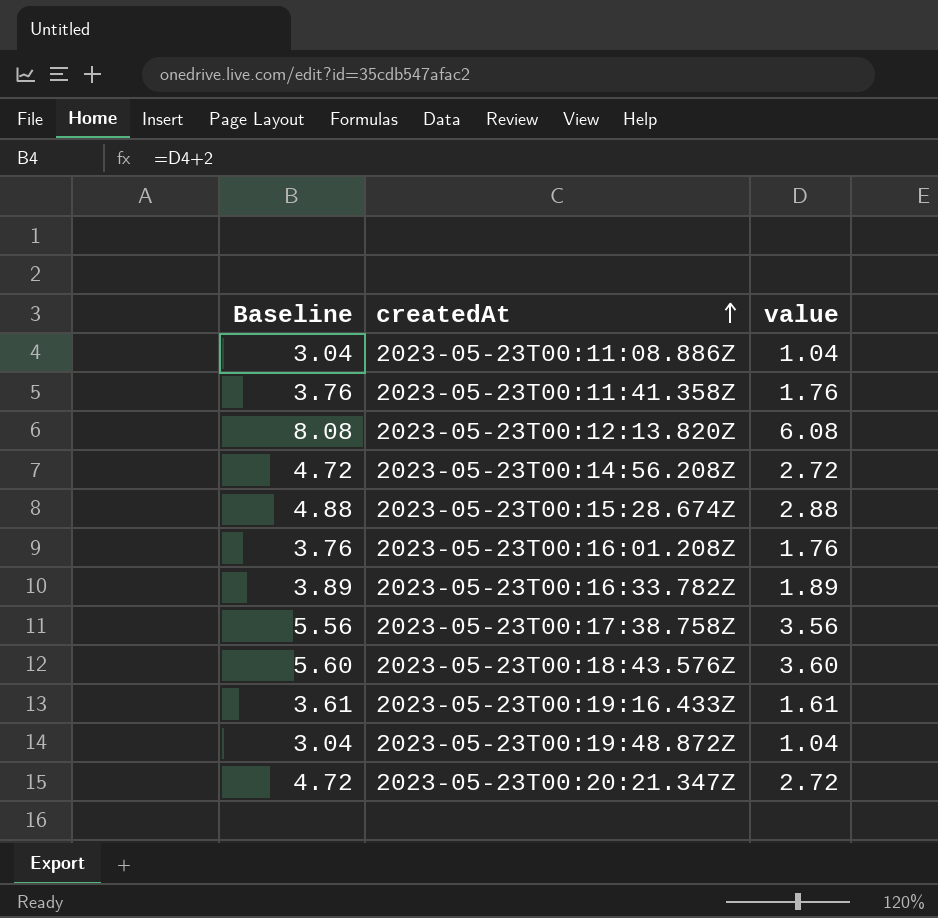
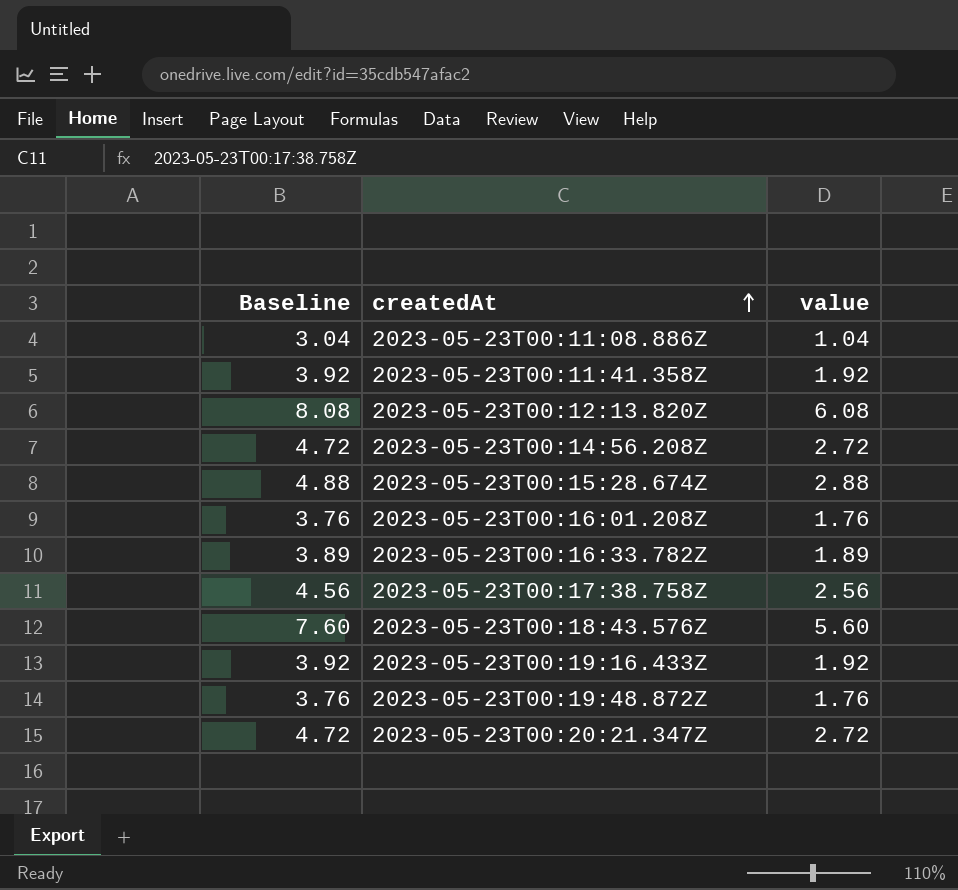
2023-05-23T00:11:41.358Z | Baseline: 3.76 -> 3.92
2023-05-23T00:11:41.358Z | value: 1.76 -> 1.92
2023-05-23T00:17:38.758Z | Baseline: 5.56 -> 4.56
2023-05-23T00:17:38.758Z | value: 3.56 -> 2.56
2023-05-23T00:18:43.576Z | Baseline: 5.60 -> 7.60
2023-05-23T00:18:43.576Z | value: 3.60 -> 5.60
2023-05-23T00:19:16.433Z | Baseline: 3.61 -> 3.92
2023-05-23T00:19:16.433Z | value: 1.61 -> 1.92
2023-05-23T00:19:48.872Z | Baseline: 3.04 -> 3.76
2023-05-23T00:19:48.872Z | value: 1.04 -> 1.76

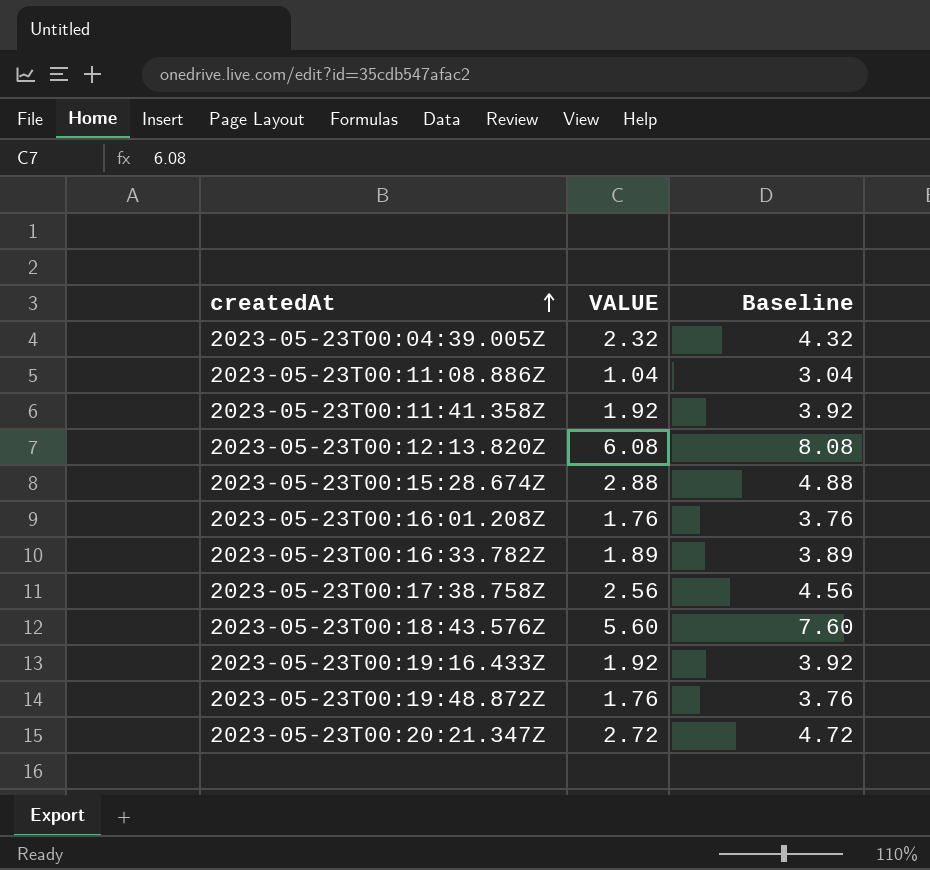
column name: value -> VALUE
column Baseline | position: 1 -> 3
row 2023-05-23T00:14:56.208Z: 4.72 | 2.72 -> none
row 2023-05-23T00:04:39.005Z: none -> 2.32 | 4.32

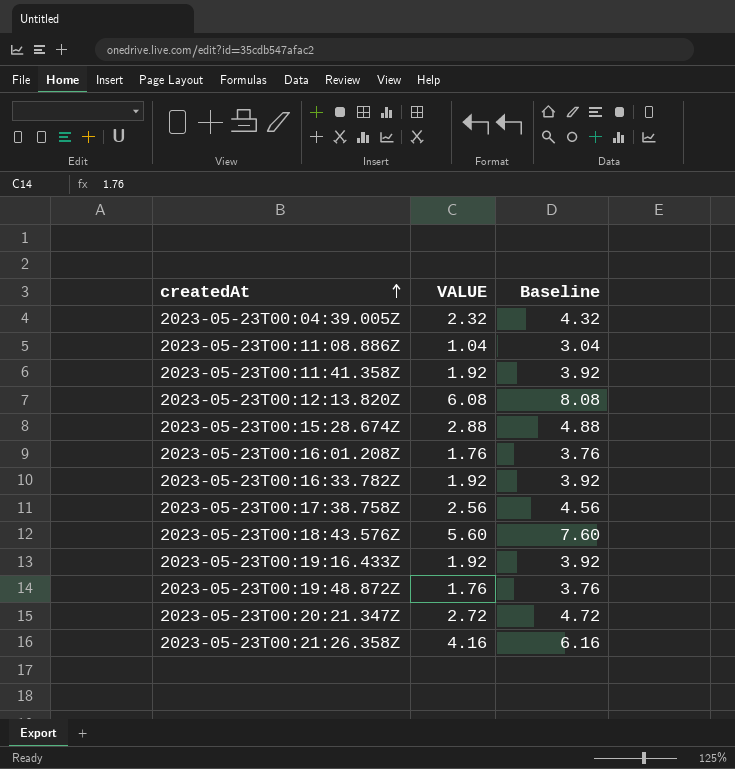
2023-05-23T00:16:33.782Z | VALUE: 1.89 -> 1.92
2023-05-23T00:16:33.782Z | Baseline: 3.89 -> 3.92
row 2023-05-23T00:21:26.358Z: none -> 4.16 | 6.16

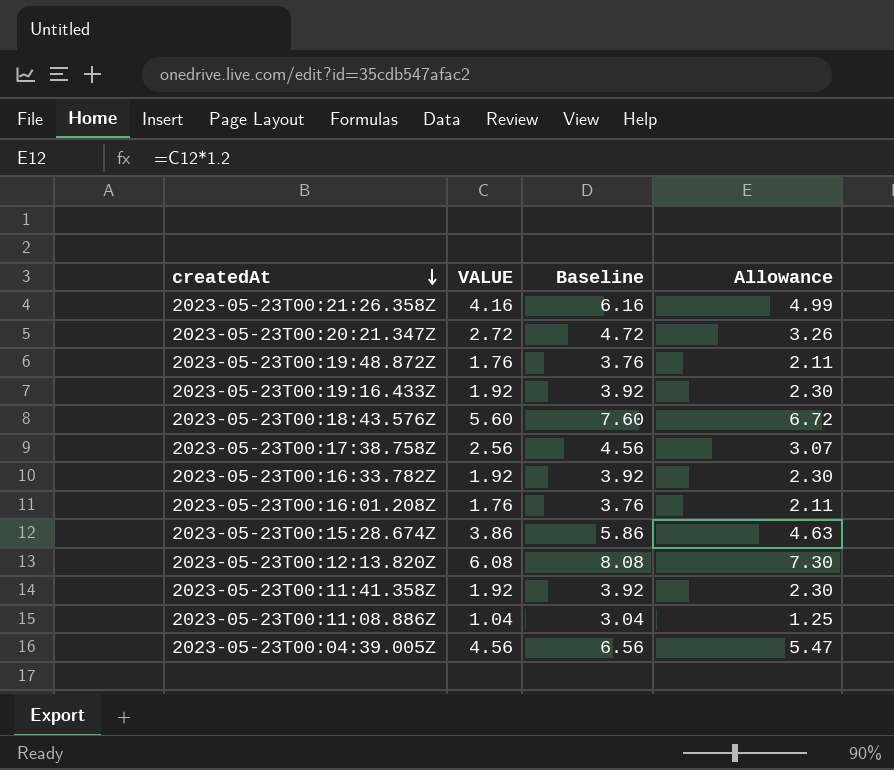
row order: createdAt ascending -> createdAt descending
column Allowance | formula: none -> [VALUE] * 1.2
2023-05-23T00:15:28.674Z | VALUE: 2.88 -> 3.86
2023-05-23T00:15:28.674Z | Baseline: 4.88 -> 5.86
2023-05-23T00:04:39.005Z | VALUE: 2.32 -> 4.56
2023-05-23T00:04:39.005Z | Baseline: 4.32 -> 6.56

